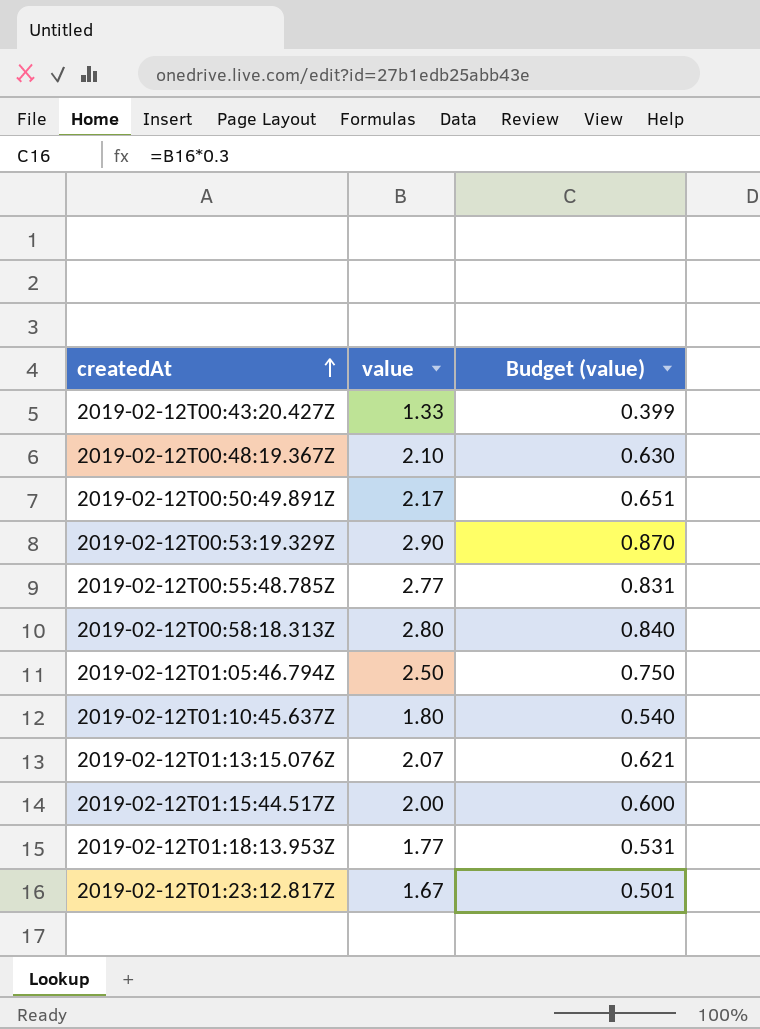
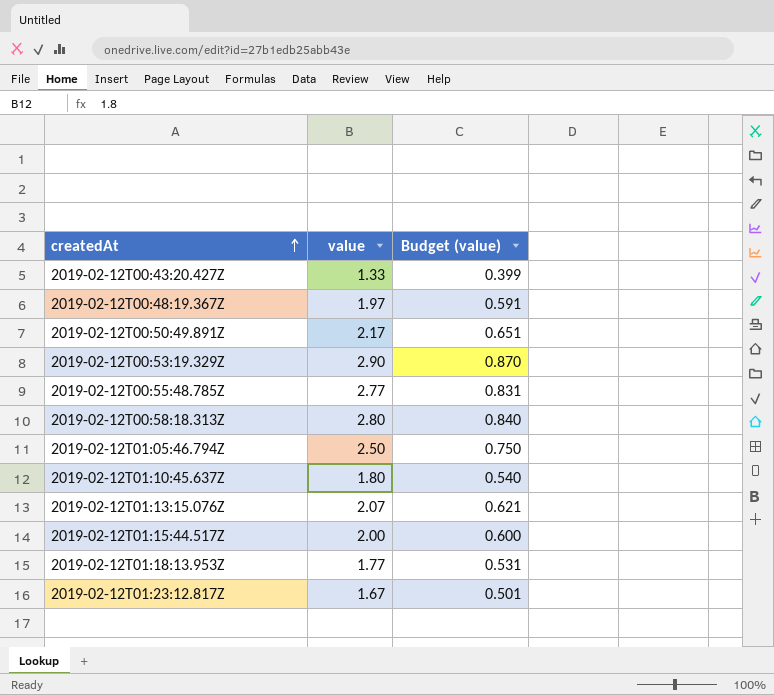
2019-02-12T00:48:19.367Z | value: 2.10 -> 1.97
2019-02-12T00:48:19.367Z | Budget (value): 0.630 -> 0.591

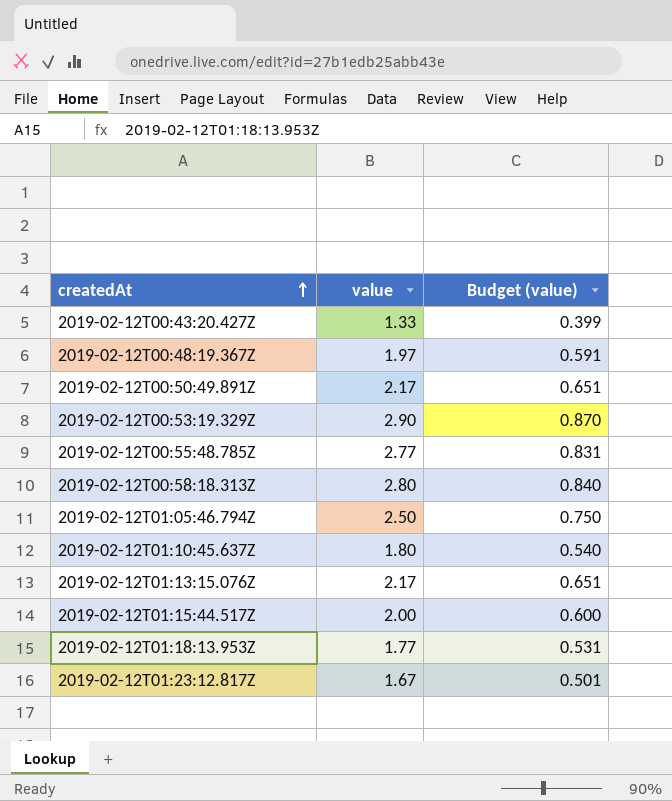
2019-02-12T01:13:15.076Z | value: 2.07 -> 2.17
2019-02-12T01:13:15.076Z | Budget (value): 0.621 -> 0.651

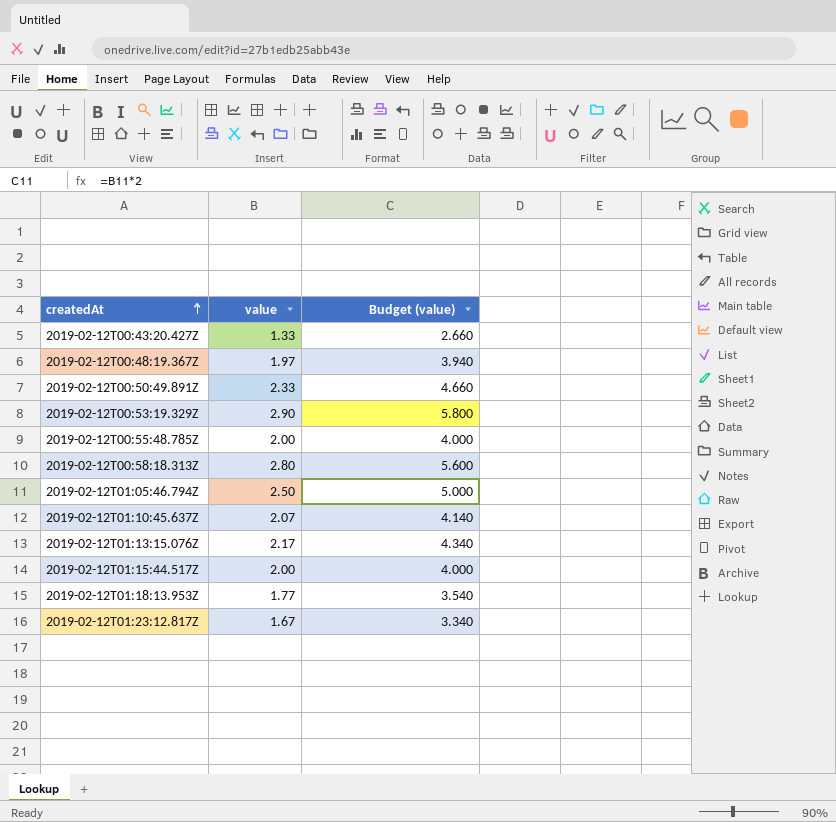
column Budget (value) | formula: [value] * 0.3 -> [value] * 2
2019-02-12T00:50:49.891Z | value: 2.17 -> 2.33
2019-02-12T00:55:48.785Z | value: 2.77 -> 2.00
2019-02-12T01:10:45.637Z | value: 1.80 -> 2.07

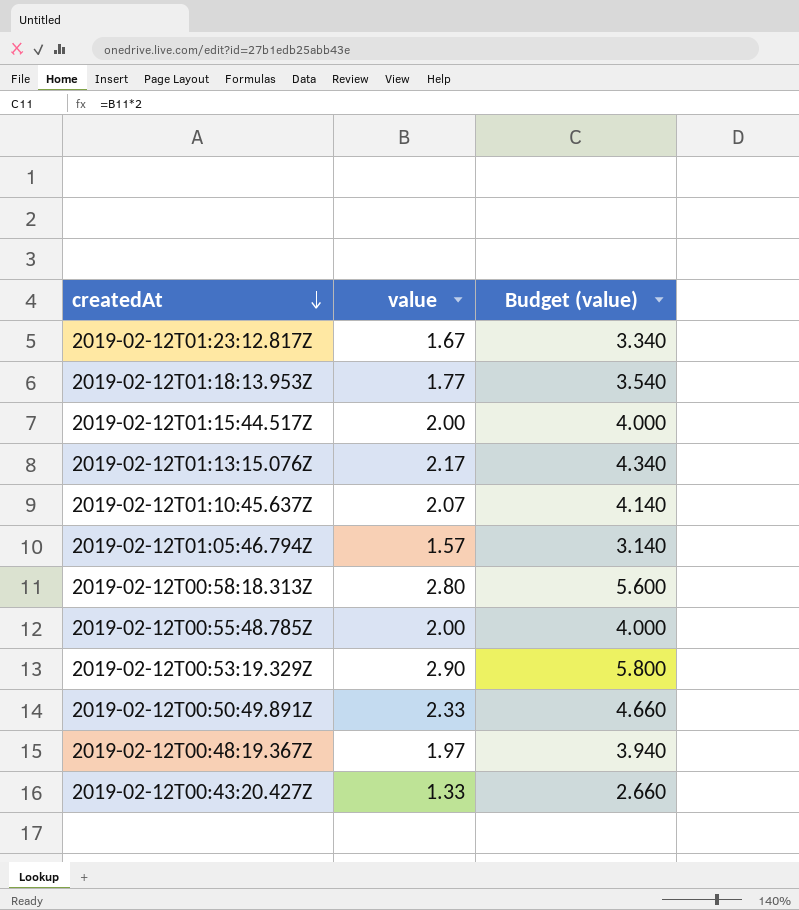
row order: createdAt ascending -> createdAt descending
2019-02-12T01:05:46.794Z | value: 2.50 -> 1.57
2019-02-12T01:05:46.794Z | Budget (value): 5.000 -> 3.140

